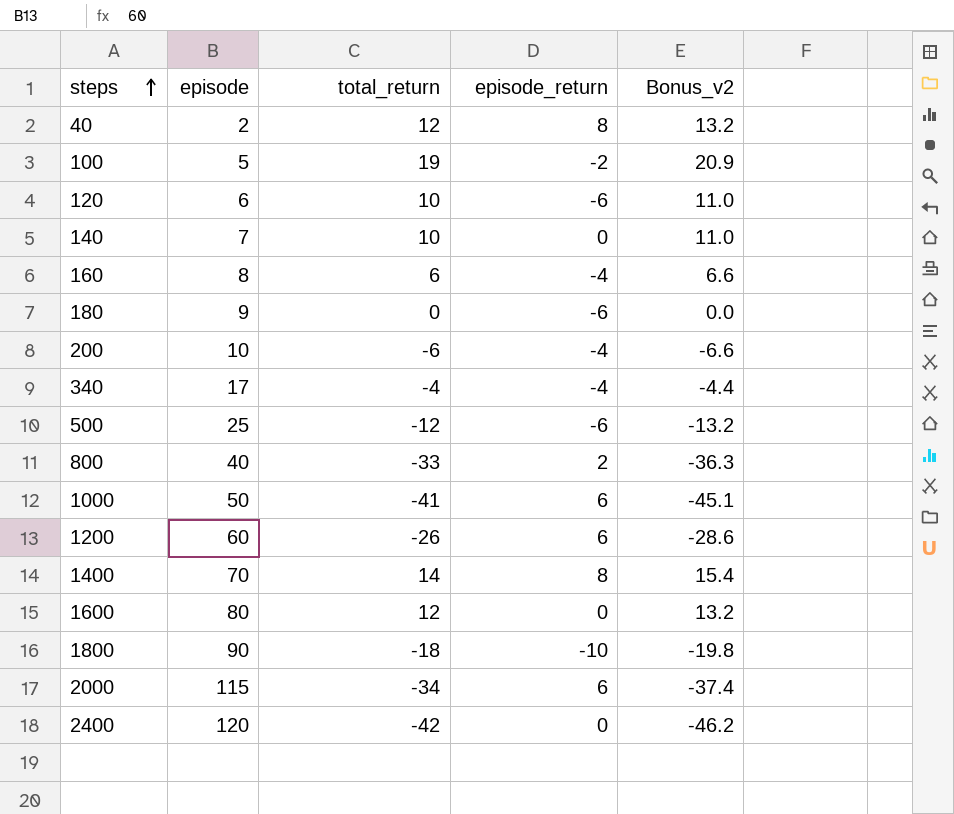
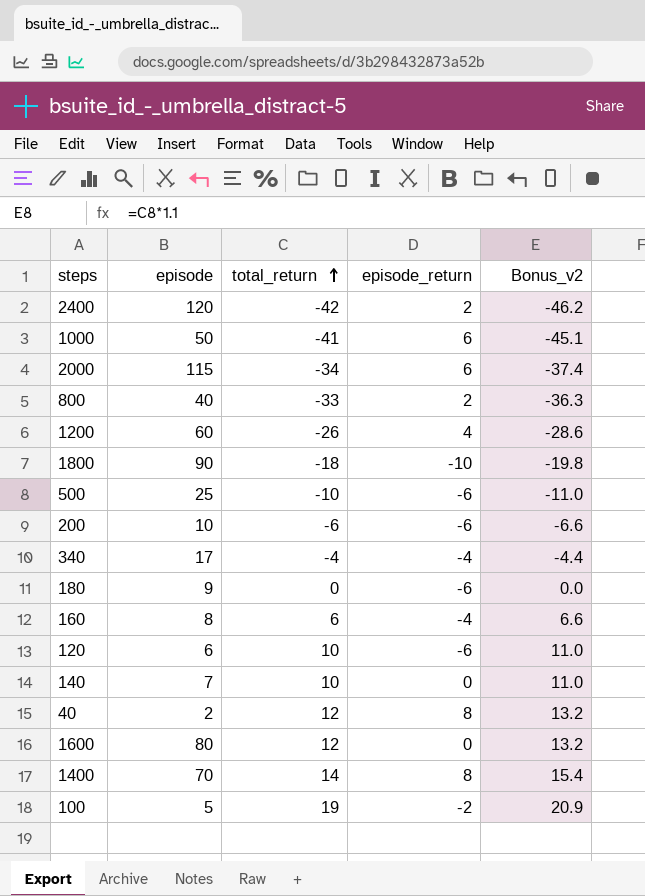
row order: steps ascending -> total_return ascending
2400 | episode_return: 0 -> 2
1200 | episode_return: 6 -> 4
500 | total_return: -12 -> -10
500 | Bonus_v2: -13.2 -> -11.0
200 | episode_return: -4 -> -6

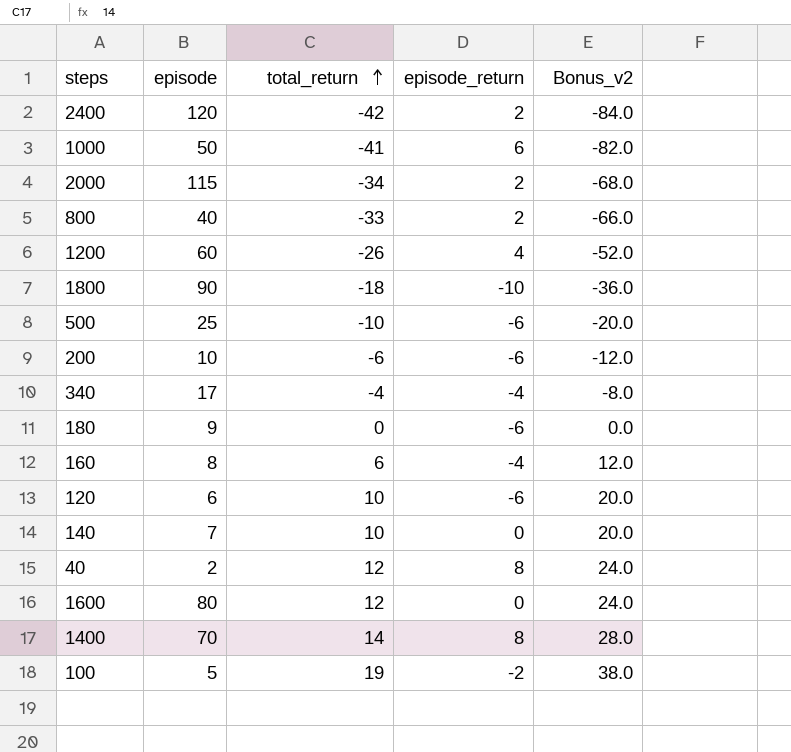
column Bonus_v2 | formula: [total_return] * 1.1 -> [total_return] * 2
2000 | episode_return: 6 -> 2

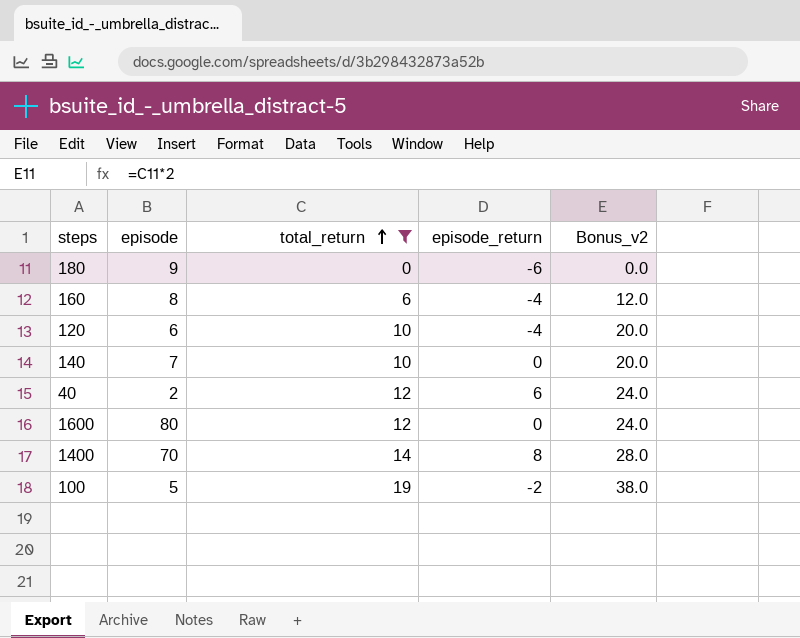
filter: none -> total_return >= 0
120 | episode_return: -6 -> -4
40 | episode_return: 8 -> 6

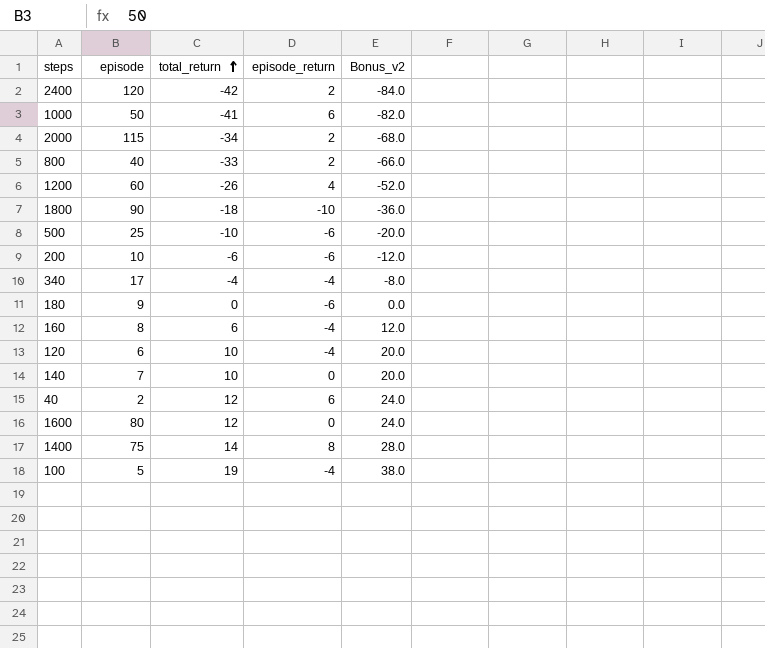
filter: total_return >= 0 -> none
1400 | episode: 70 -> 75
100 | episode_return: -2 -> -4

